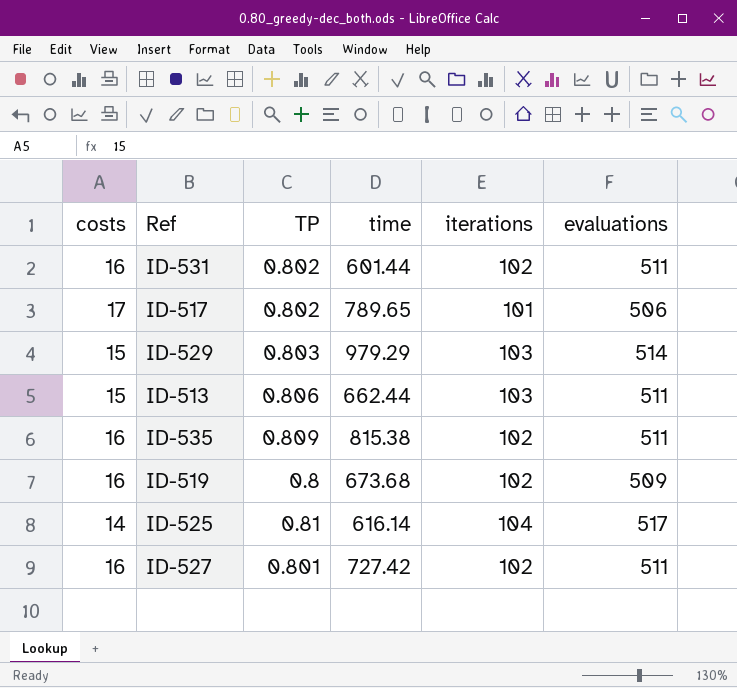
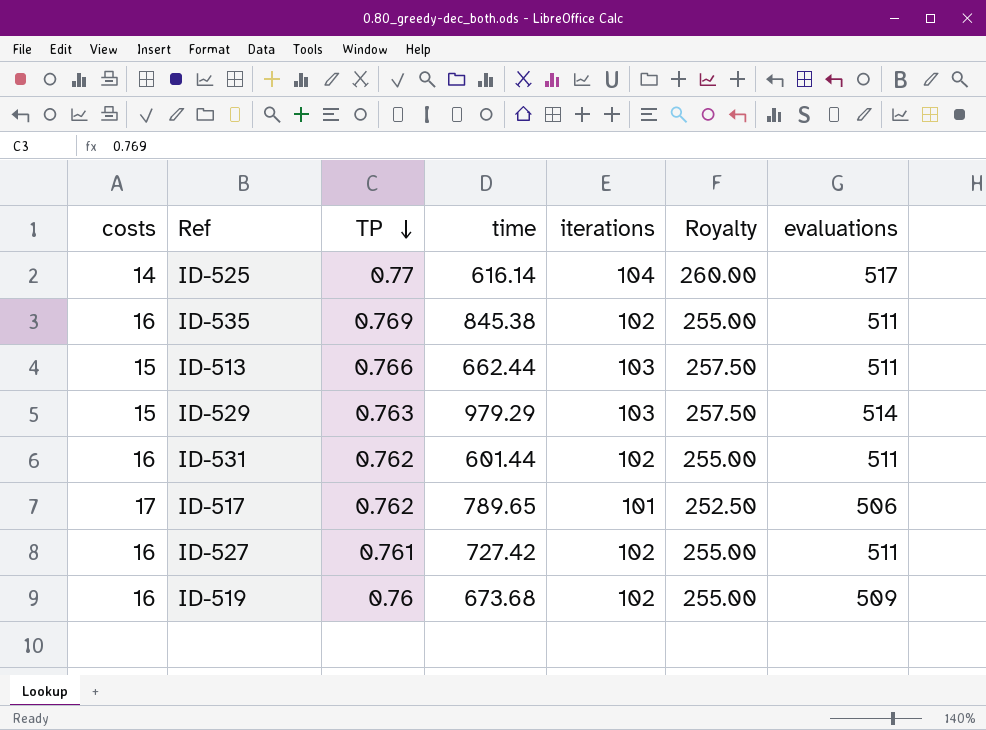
row order: none -> TP descending
column Royalty | formula: none -> [iterations] * 2.5
ID-525 | TP: 0.81 -> 0.77
ID-535 | TP: 0.809 -> 0.769
ID-535 | time: 815.38 -> 845.38
ID-513 | TP: 0.806 -> 0.766
ID-529 | TP: 0.803 -> 0.763
ID-531 | TP: 0.802 -> 0.762
ID-517 | TP: 0.802 -> 0.762
ID-527 | TP: 0.801 -> 0.761
ID-519 | TP: 0.8 -> 0.76

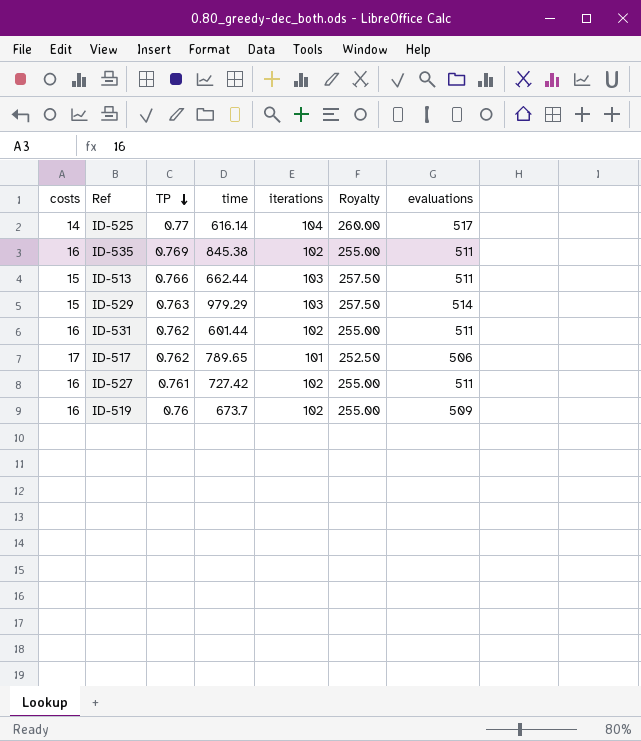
ID-519 | time: 673.68 -> 673.7

